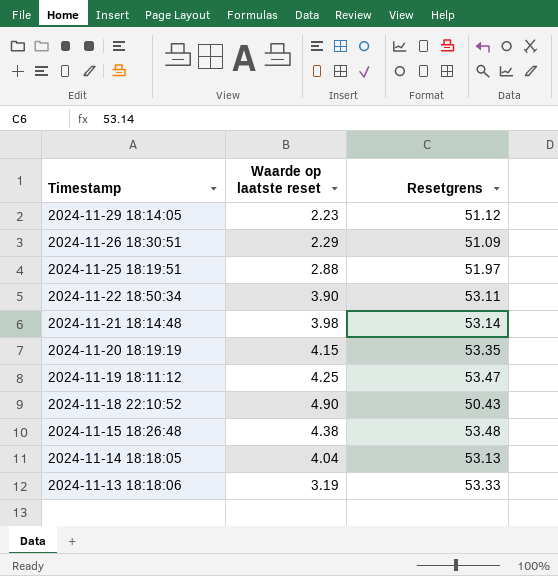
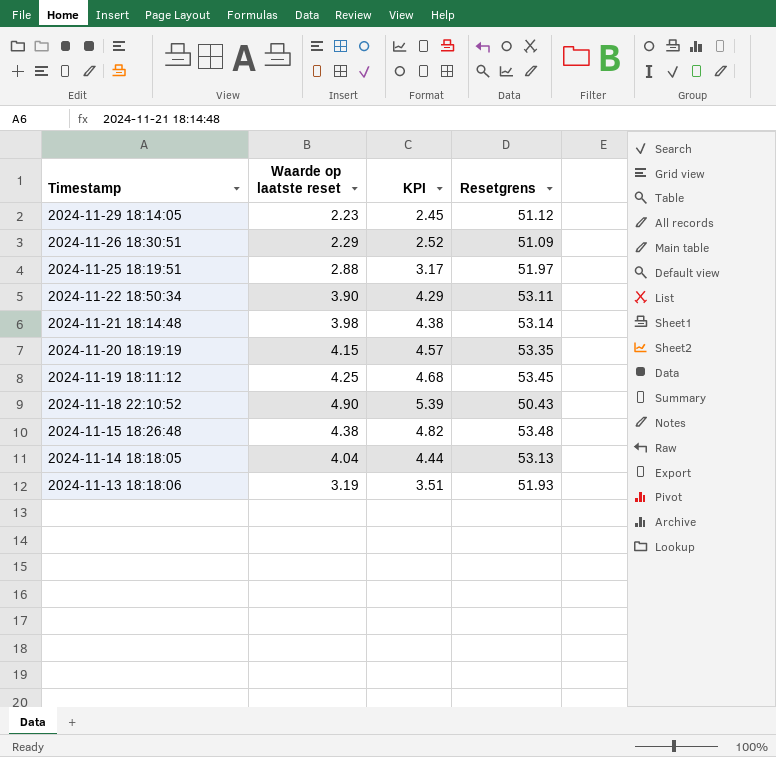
column KPI | formula: none -> [Waarde op laatste reset] * 1.1
2024-11-19 18:11:12 | Resetgrens: 53.47 -> 53.45
2024-11-13 18:18:06 | Resetgrens: 53.33 -> 51.93

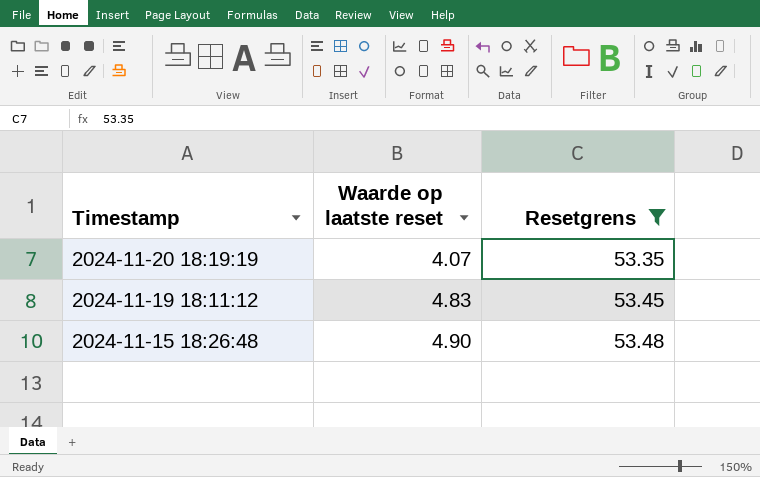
filter: none -> Resetgrens >= 53.35
column KPI | formula: [Waarde op laatste reset] * 1.1 -> none
2024-11-20 18:19:19 | Waarde op laatste reset: 4.15 -> 4.07
2024-11-19 18:11:12 | Waarde op laatste reset: 4.25 -> 4.83
2024-11-15 18:26:48 | Waarde op laatste reset: 4.38 -> 4.90

